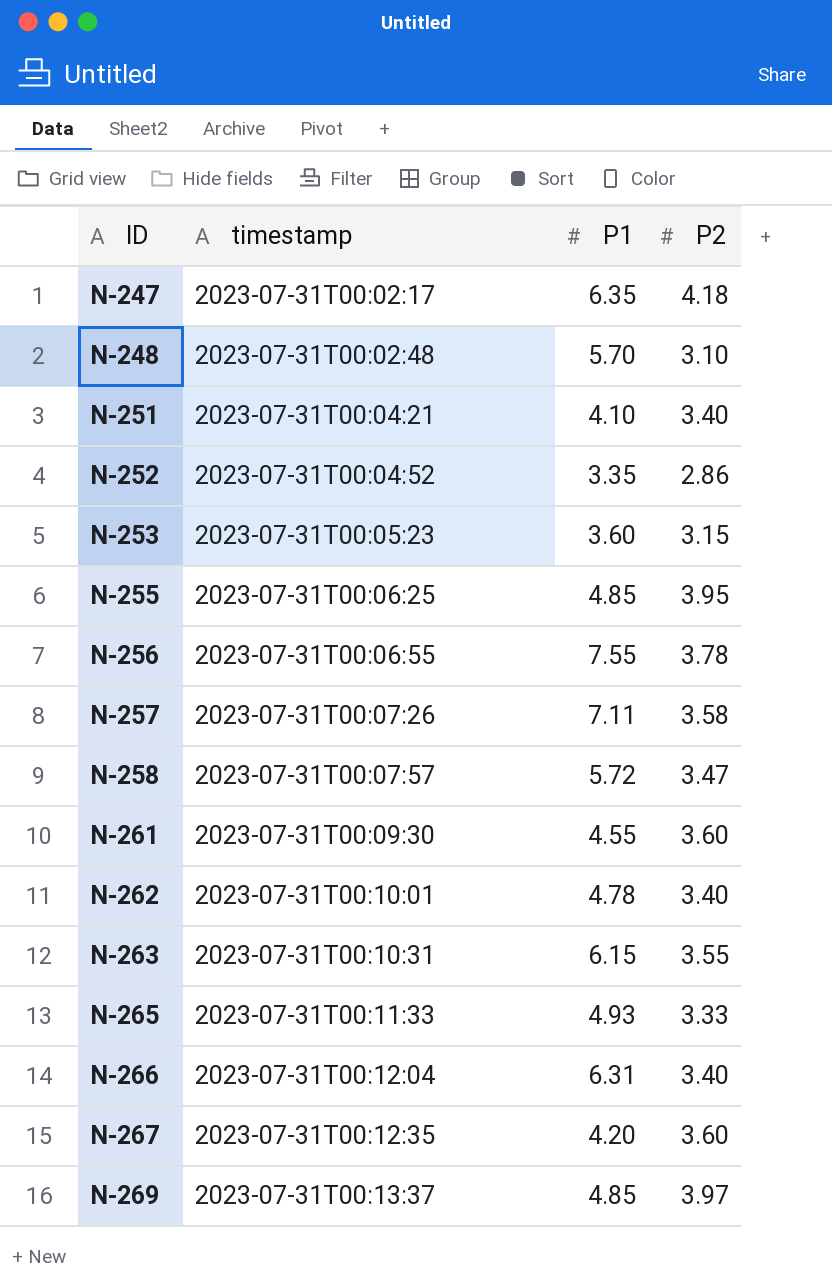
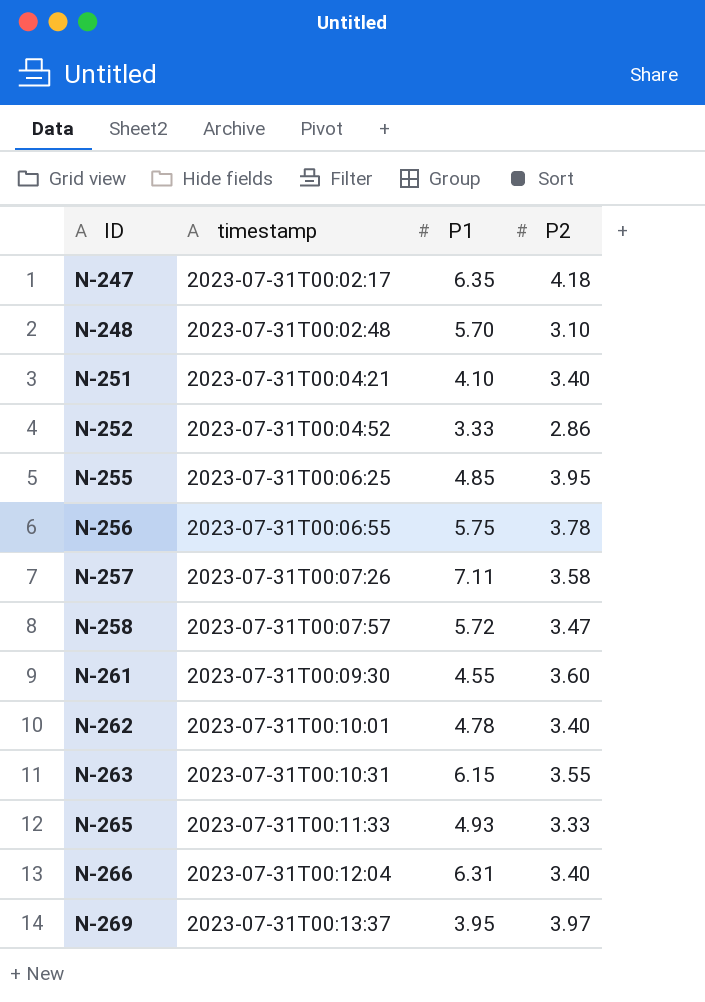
row N-253: 2023-07-31T00:05:23 | 3.60 | 3.15 -> none
row N-267: 2023-07-31T00:12:35 | 4.20 | 3.60 -> none
N-252 | P1: 3.35 -> 3.33
N-256 | P1: 7.55 -> 5.75
N-269 | P1: 4.85 -> 3.95

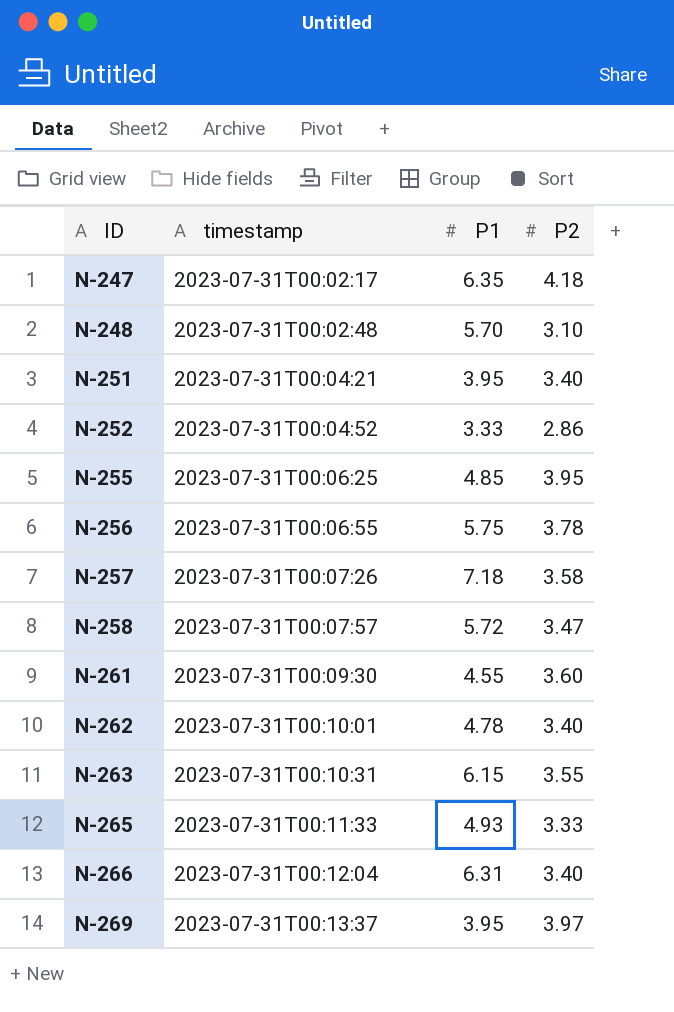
N-251 | P1: 4.10 -> 3.95
N-257 | P1: 7.11 -> 7.18

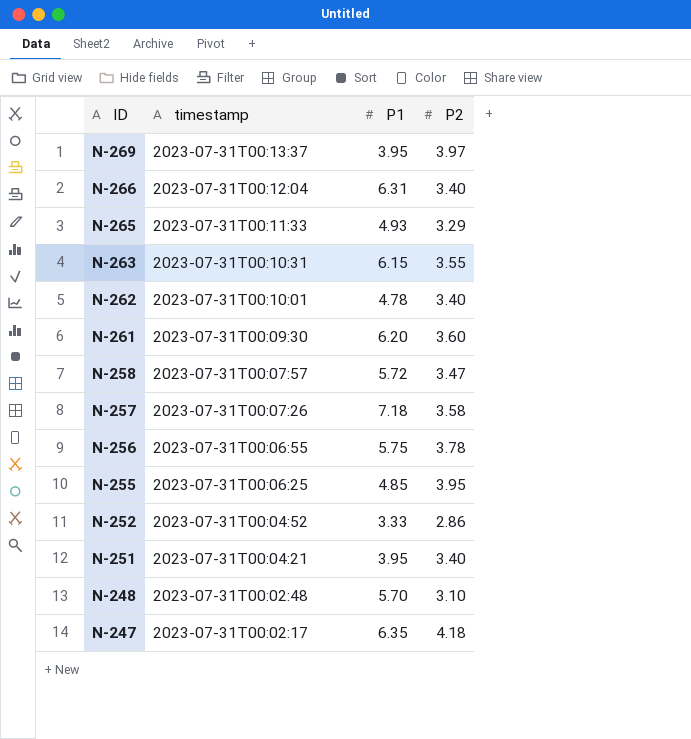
row order: ID ascending -> ID descending
N-265 | P2: 3.33 -> 3.29
N-261 | P1: 4.55 -> 6.20

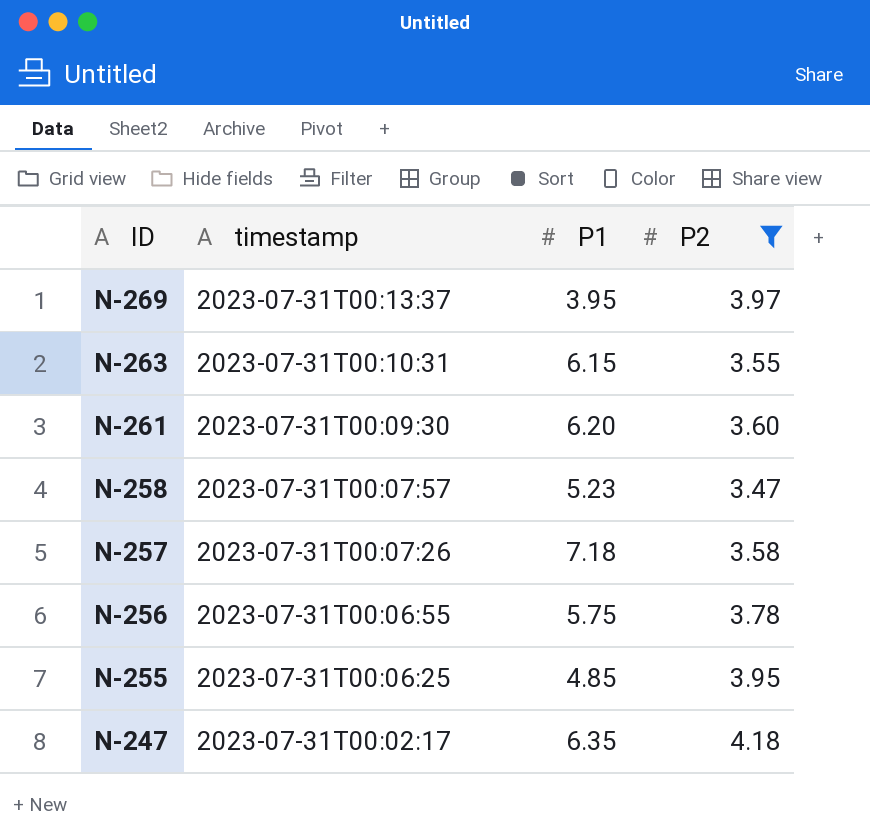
filter: none -> P2 >= 3.47
N-258 | P1: 5.72 -> 5.23

